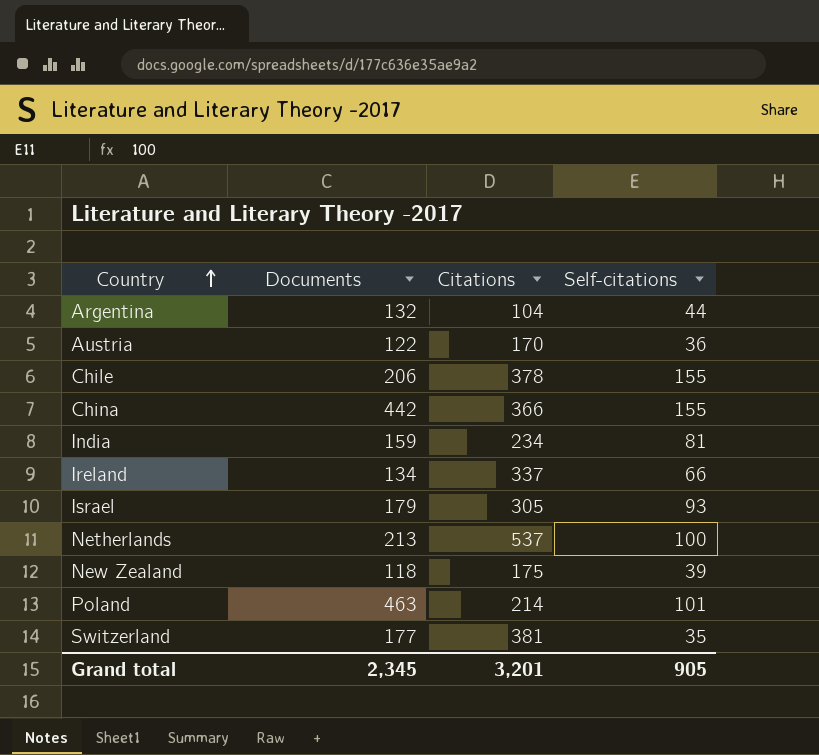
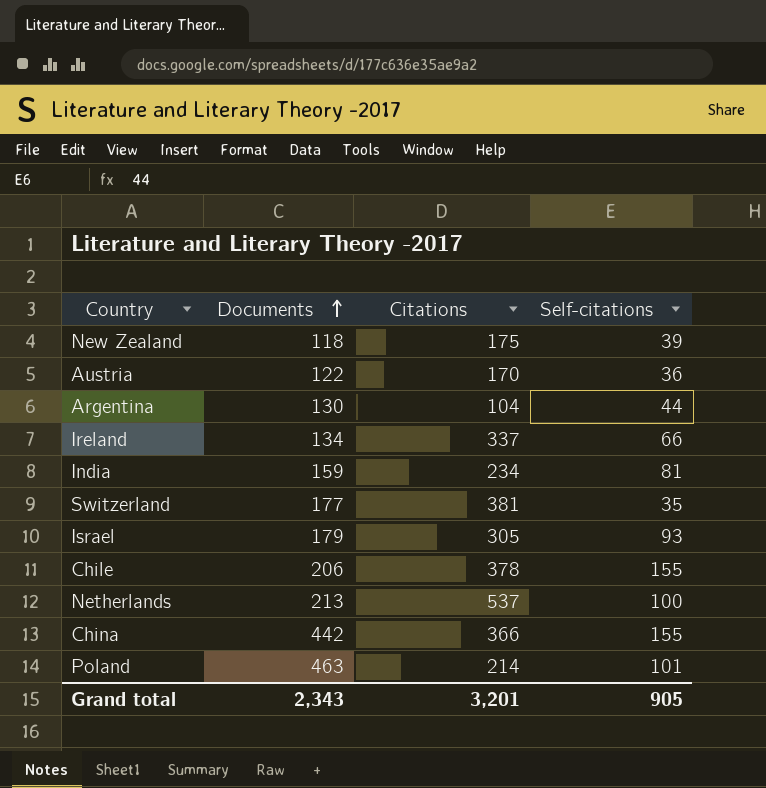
row order: Country ascending -> Documents ascending
Argentina | Documents: 132 -> 130
Grand total | Documents: 2,345 -> 2,343

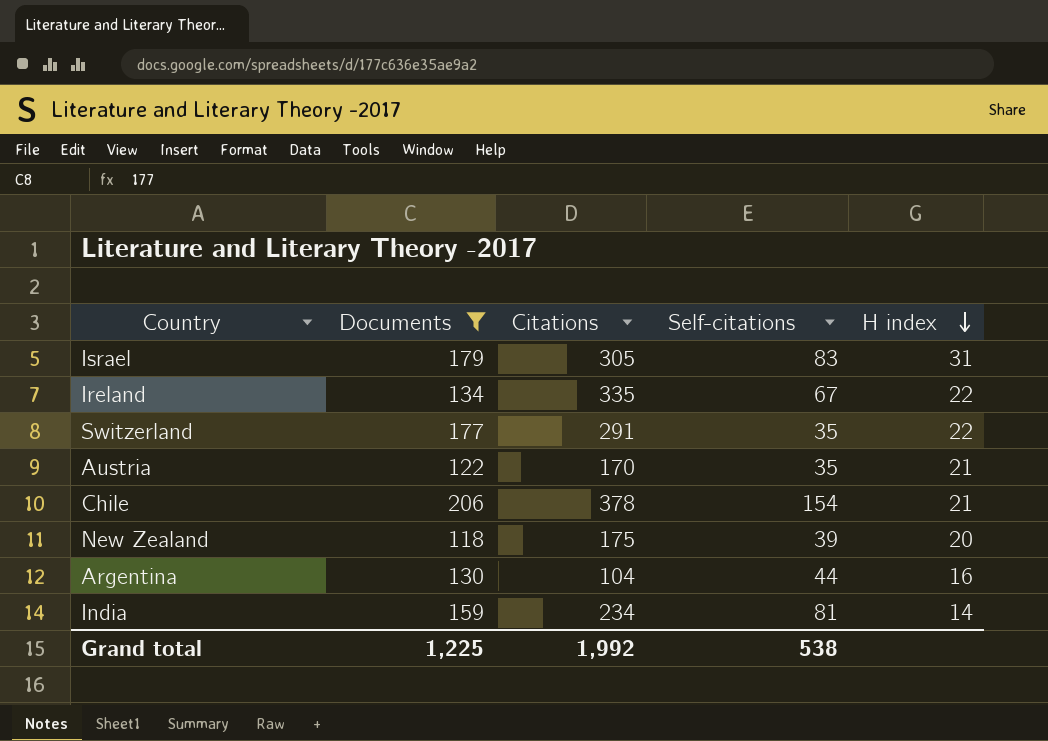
filter: none -> Documents <= 206
row order: Documents ascending -> H index descending
column H index | position: none -> 5
Israel | Self-citations: 93 -> 83
Ireland | Citations: 337 -> 335
Ireland | Self-citations: 66 -> 67
Switzerland | Citations: 381 -> 291
Austria | Self-citations: 36 -> 35
Chile | Self-citations: 155 -> 154
Grand total | Documents: 2,343 -> 1,225
Grand total | Citations: 3,201 -> 1,992
Grand total | Self-citations: 905 -> 538

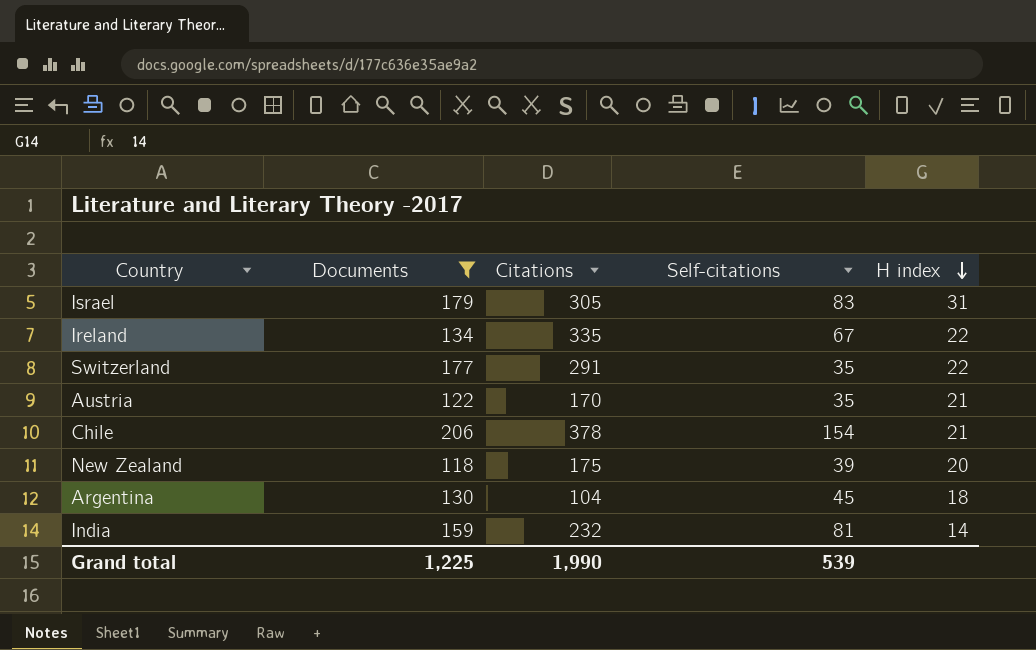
Argentina | Self-citations: 44 -> 45
Argentina | H index: 16 -> 18
India | Citations: 234 -> 232
Grand total | Citations: 1,992 -> 1,990
Grand total | Self-citations: 538 -> 539

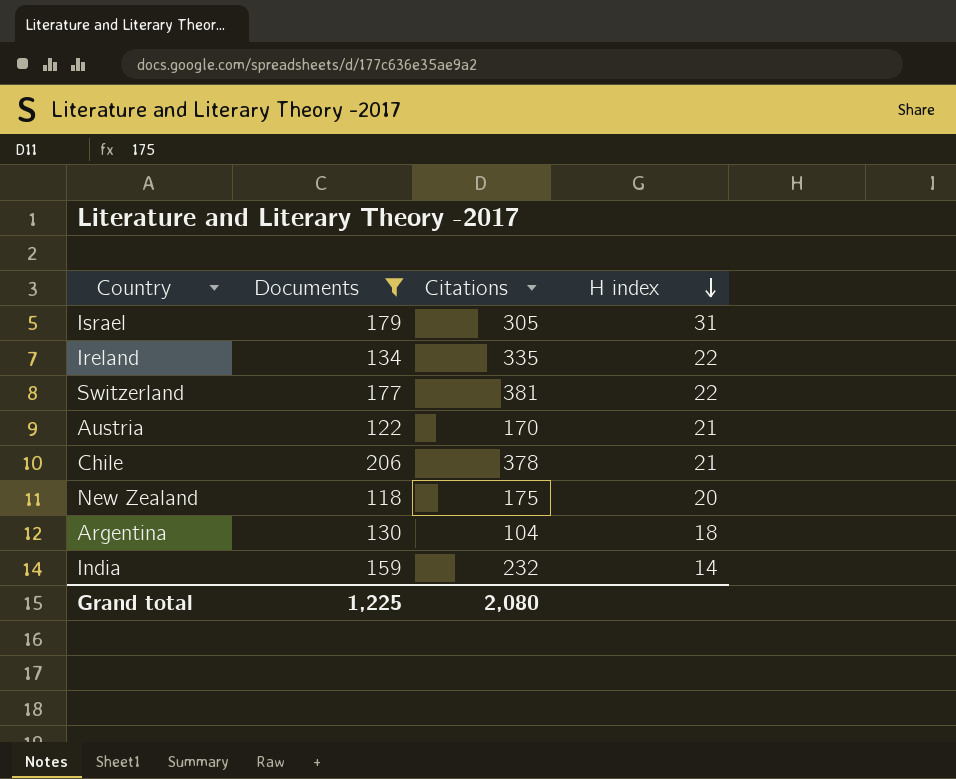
column Self-citations | position: 4 -> none
Switzerland | Citations: 291 -> 381
Grand total | Citations: 1,990 -> 2,080

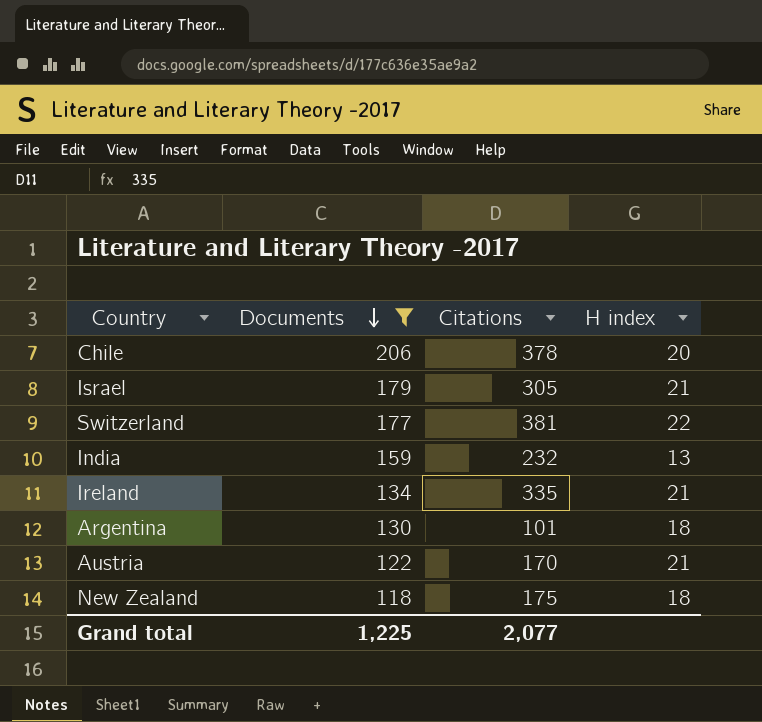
row order: H index descending -> Documents descending
Chile | H index: 21 -> 20
Israel | H index: 31 -> 21
India | H index: 14 -> 13
Ireland | H index: 22 -> 21
Argentina | Citations: 104 -> 101
New Zealand | H index: 20 -> 18
Grand total | Citations: 2,080 -> 2,077

